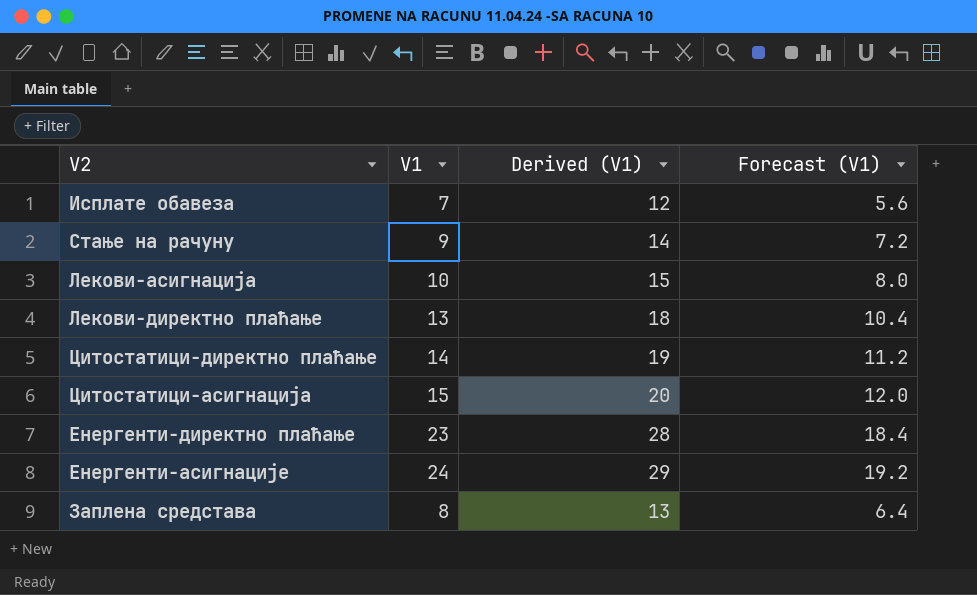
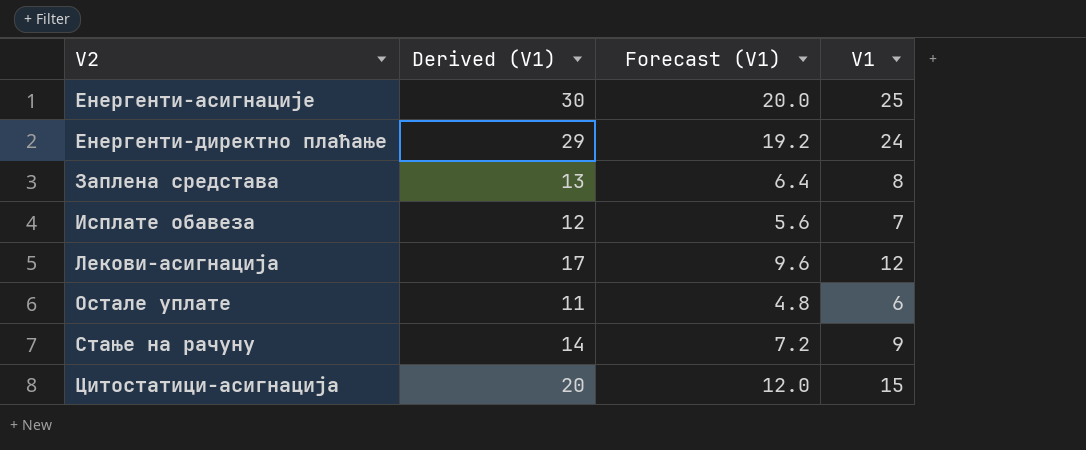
row order: none -> V2 ascending
column V1 | position: 2 -> 4
row Лекови-директно плаћање: 13 | 18 | 10.4 -> none
row Цитостатици-директно плаћање: 14 | 19 | 11.2 -> none
Енергенти-асигнације | Derived (V1): 29 -> 30
Енергенти-асигнације | Forecast (V1): 19.2 -> 20.0
Енергенти-асигнације | V1: 24 -> 25
Енергенти-директно плаћање | Derived (V1): 28 -> 29
Енергенти-директно плаћање | Forecast (V1): 18.4 -> 19.2
Енергенти-директно плаћање | V1: 23 -> 24
Лекови-асигнација | Derived (V1): 15 -> 17
Лекови-асигнација | Forecast (V1): 8.0 -> 9.6
Лекови-асигнација | V1: 10 -> 12
row Остале уплате: none -> 11 | 4.8 | 6

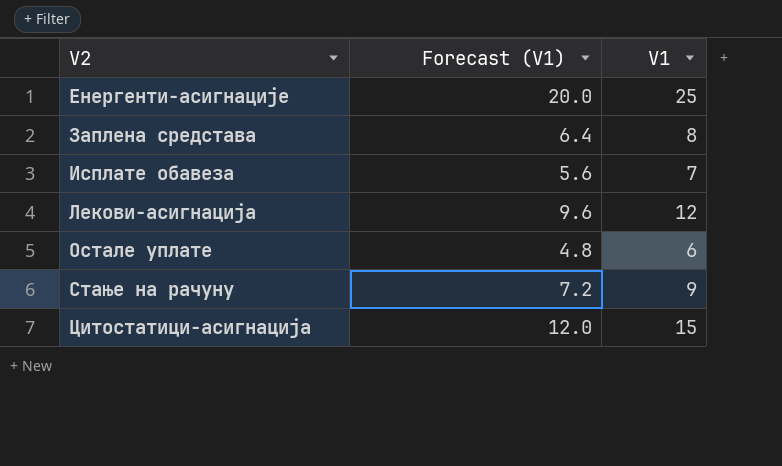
column Derived (V1) | formula: [V1] + 5 -> none
row Енергенти-директно плаћање: 29 | 19.2 | 24 -> none

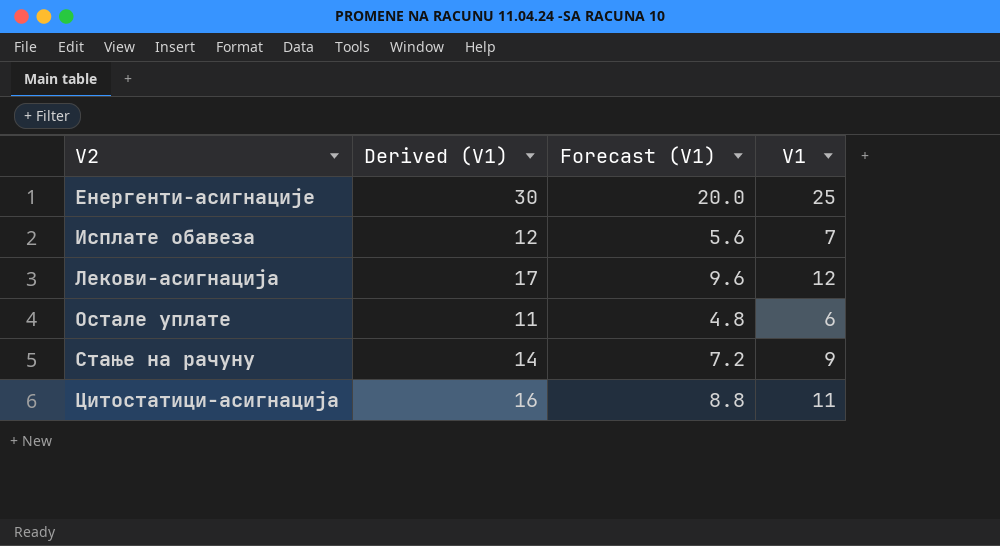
column Derived (V1) | formula: none -> [V1] + 5
row Заплена средстава: 6.4 | 8 -> none
Цитостатици-асигнација | Forecast (V1): 12.0 -> 8.8
Цитостатици-асигнација | V1: 15 -> 11

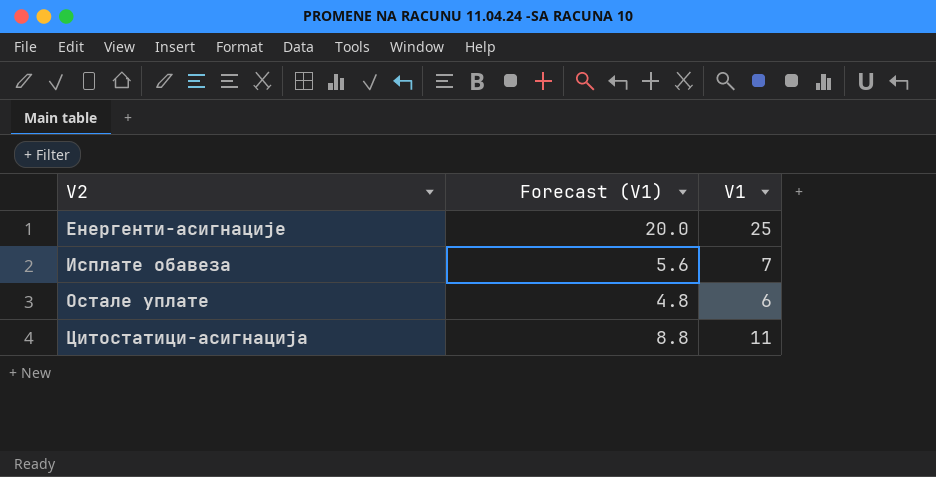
column Derived (V1) | formula: [V1] + 5 -> none
row Лекови-асигнација: 17 | 9.6 | 12 -> none
row Стање на рачуну: 14 | 7.2 | 9 -> none

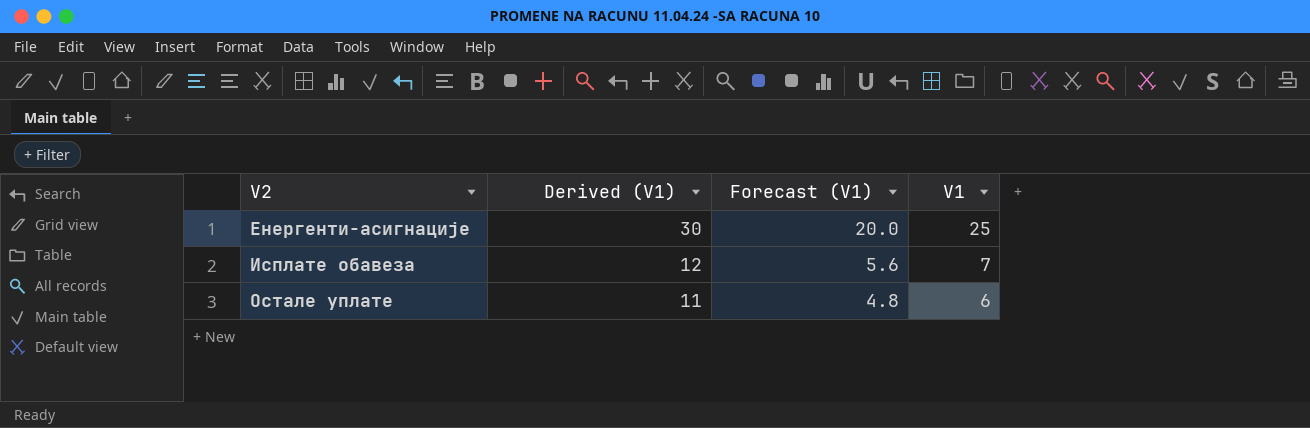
column Derived (V1) | formula: none -> [V1] + 5
row Цитостатици-асигнација: 8.8 | 11 -> none

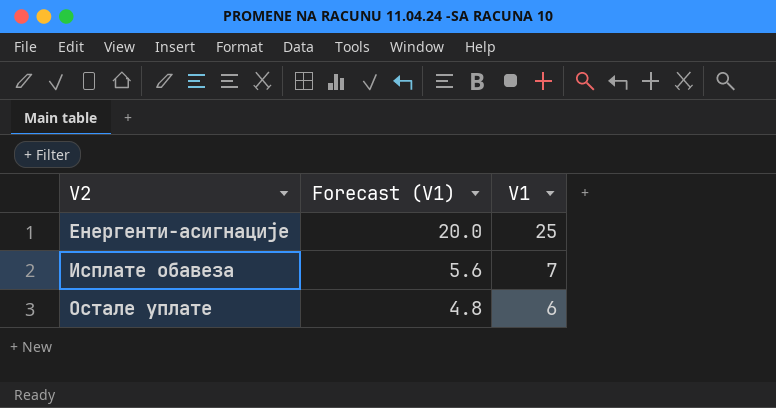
column Derived (V1) | formula: [V1] + 5 -> none

